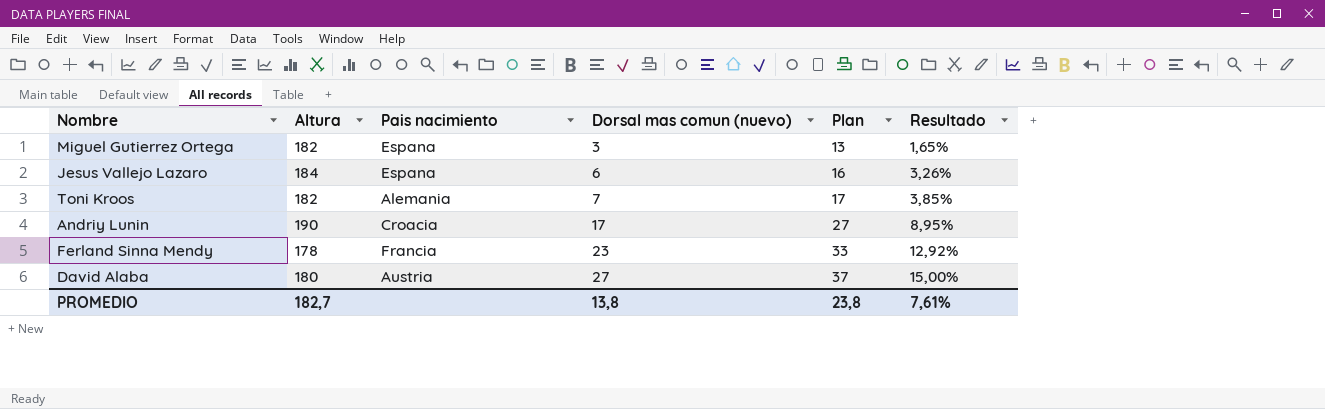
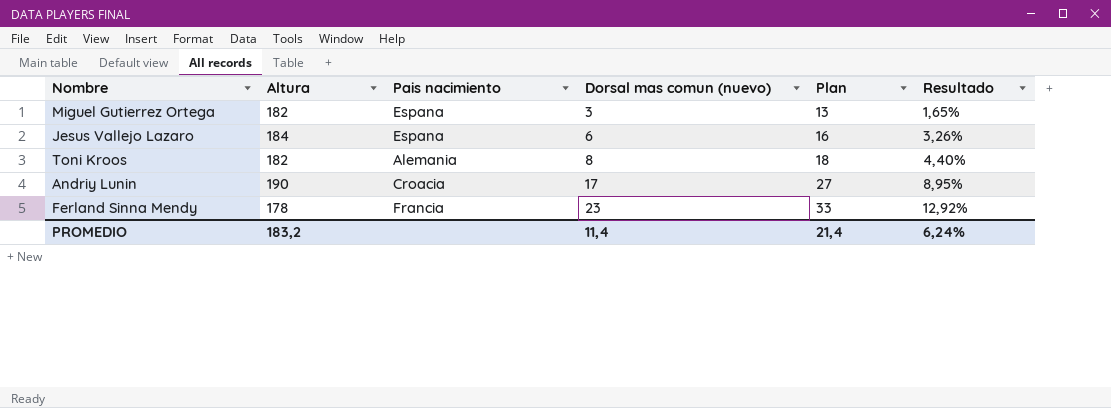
row David Alaba: 180 | Austria | 27 | 37 | 15,00% -> none
Toni Kroos | Dorsal mas comun (nuevo): 7 -> 8
Toni Kroos | Plan: 17 -> 18
Toni Kroos | Resultado: 3,85% -> 4,40%
PROMEDIO | Altura: 182,7 -> 183,2
PROMEDIO | Dorsal mas comun (nuevo): 13,8 -> 11,4
PROMEDIO | Plan: 23,8 -> 21,4
PROMEDIO | Resultado: 7,61% -> 6,24%

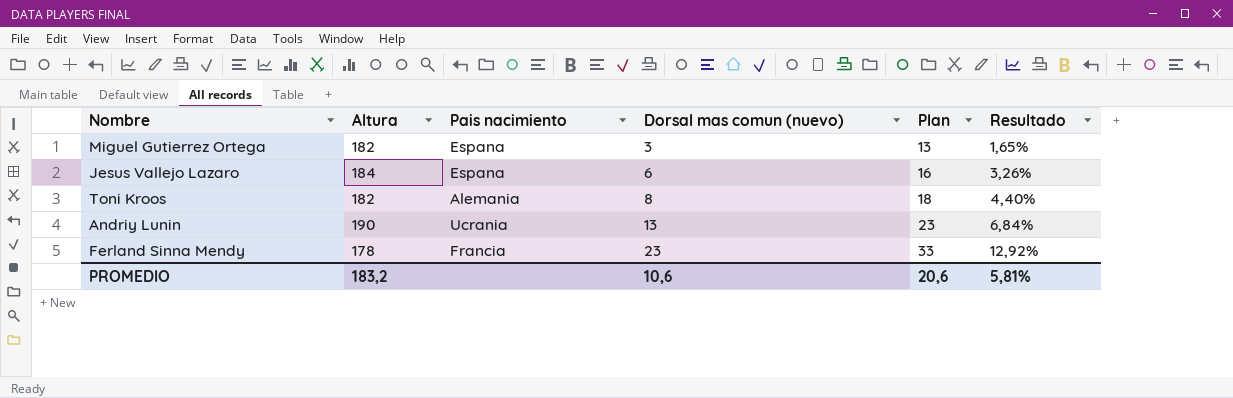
Andriy Lunin | Pais nacimiento: Croacia -> Ucrania
Andriy Lunin | Dorsal mas comun (nuevo): 17 -> 13
Andriy Lunin | Plan: 27 -> 23
Andriy Lunin | Resultado: 8,95% -> 6,84%
PROMEDIO | Dorsal mas comun (nuevo): 11,4 -> 10,6
PROMEDIO | Plan: 21,4 -> 20,6
PROMEDIO | Resultado: 6,24% -> 5,81%

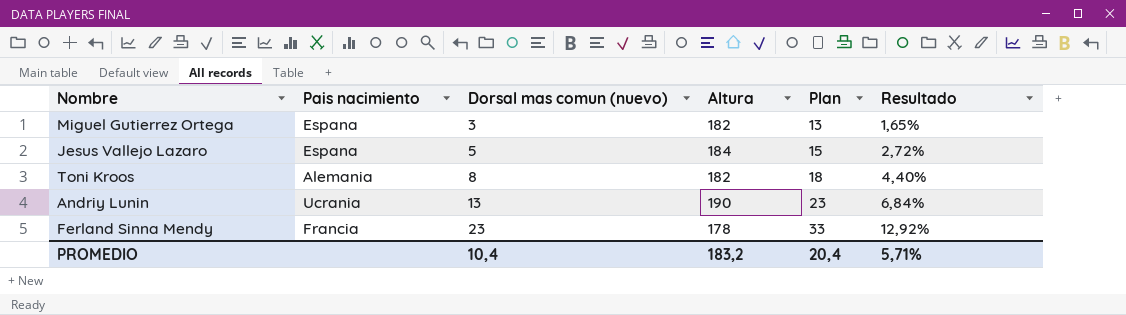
column Altura | position: 2 -> 4
Jesus Vallejo Lazaro | Dorsal mas comun (nuevo): 6 -> 5
Jesus Vallejo Lazaro | Plan: 16 -> 15
Jesus Vallejo Lazaro | Resultado: 3,26% -> 2,72%
PROMEDIO | Dorsal mas comun (nuevo): 10,6 -> 10,4
PROMEDIO | Plan: 20,6 -> 20,4
PROMEDIO | Resultado: 5,81% -> 5,71%

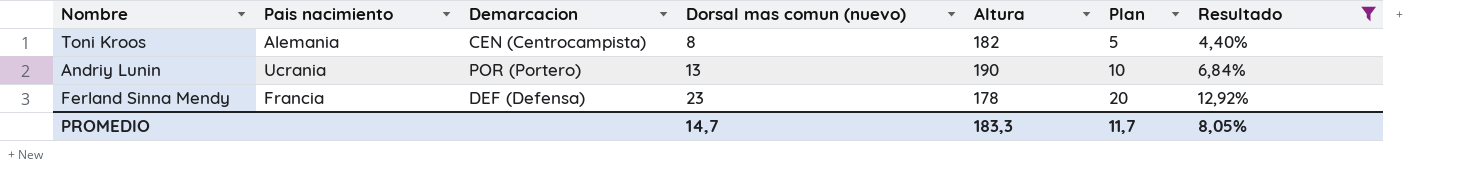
filter: none -> Resultado >= 4,40%
column Demarcacion | position: none -> 3
column Plan | formula: [Dorsal mas comun (nuevo)] + 10 -> [Dorsal mas comun (nuevo)] - 3
PROMEDIO | Dorsal mas comun (nuevo): 10,4 -> 14,7
PROMEDIO | Altura: 183,2 -> 183,3
PROMEDIO | Plan: 20,4 -> 11,7
PROMEDIO | Resultado: 5,71% -> 8,05%

